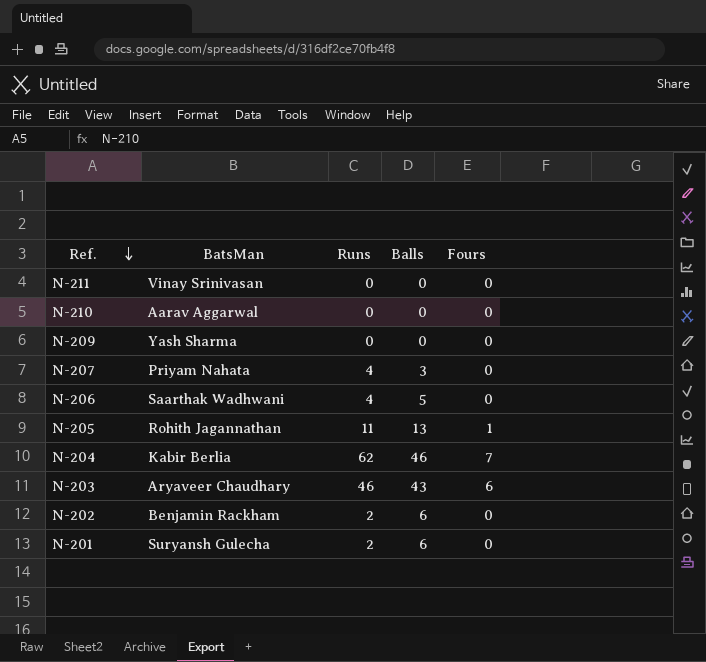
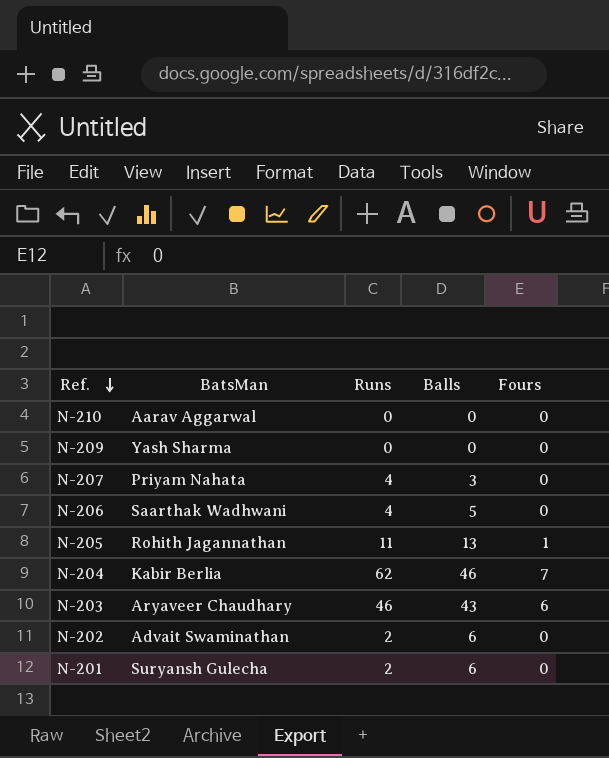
row N-211: Vinay Srinivasan | 0 | 0 | 0 -> none
N-202 | BatsMan: Benjamin Rackham -> Advait Swaminathan

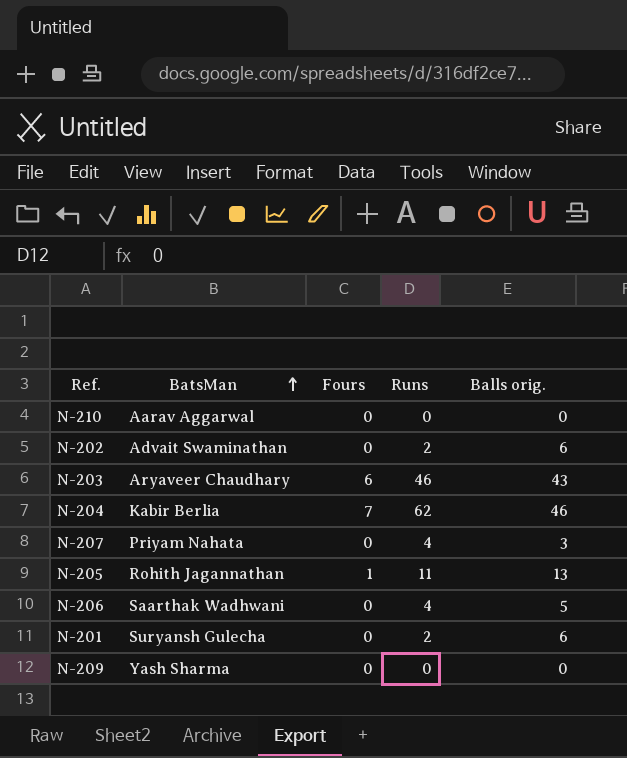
row order: Ref. descending -> BatsMan ascending
column Fours | position: 5 -> 3
column name: Balls -> Balls orig.

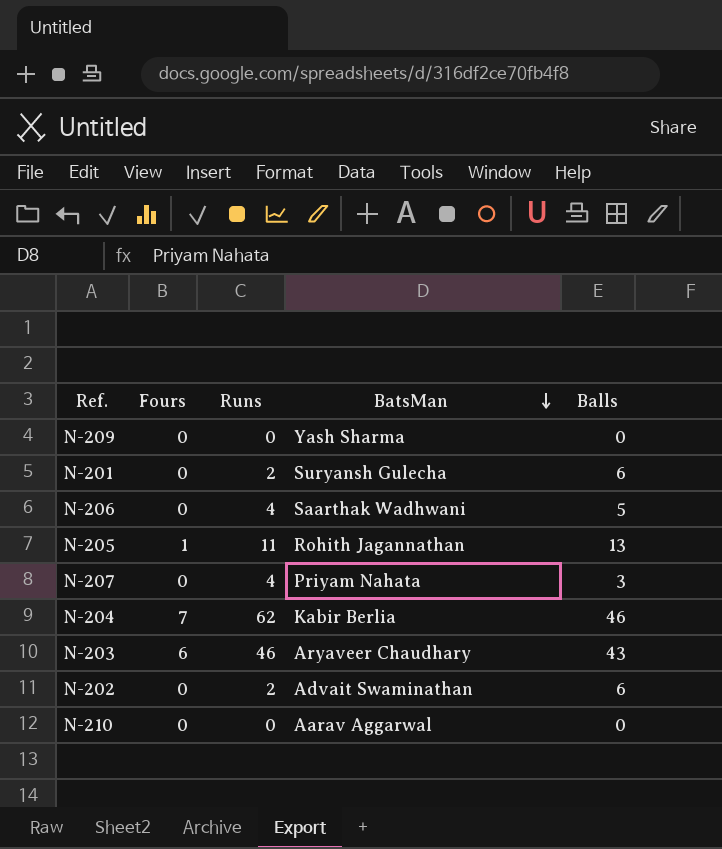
row order: BatsMan ascending -> BatsMan descending
column BatsMan | position: 2 -> 4
column name: Balls orig. -> Balls

